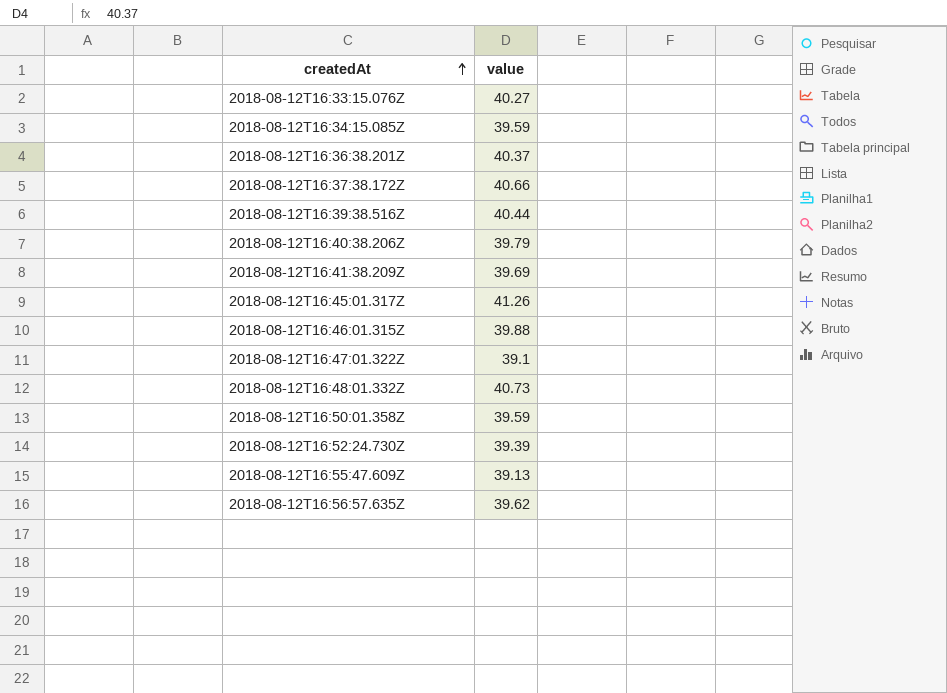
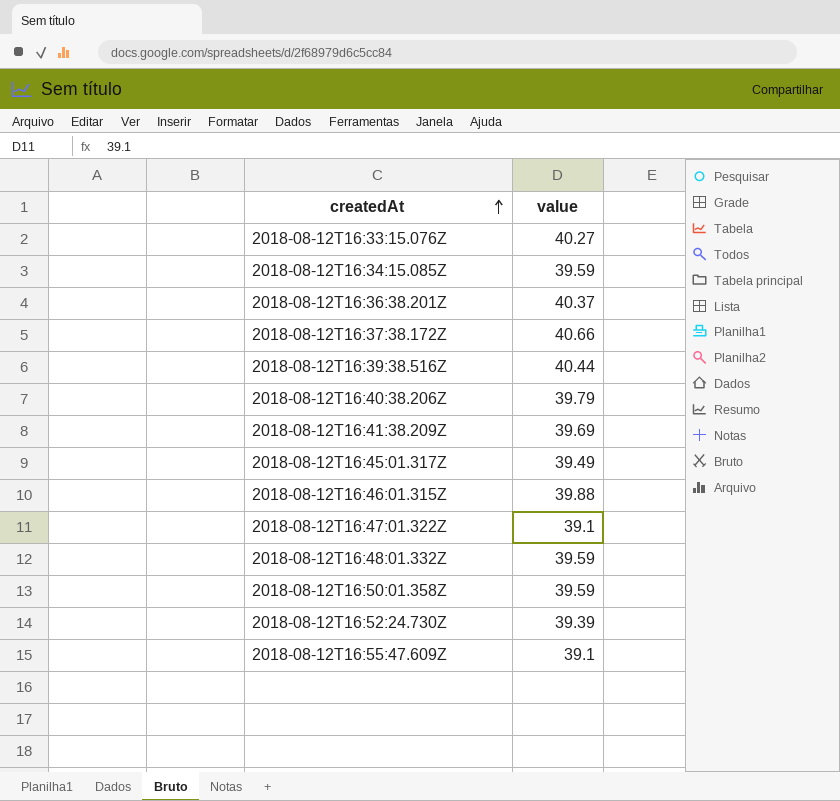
row 2018-08-12T16:56:57.635Z: 39.62 -> none
2018-08-12T16:45:01.317Z | value: 41.26 -> 39.49
2018-08-12T16:48:01.332Z | value: 40.73 -> 39.59
2018-08-12T16:55:47.609Z | value: 39.13 -> 39.1

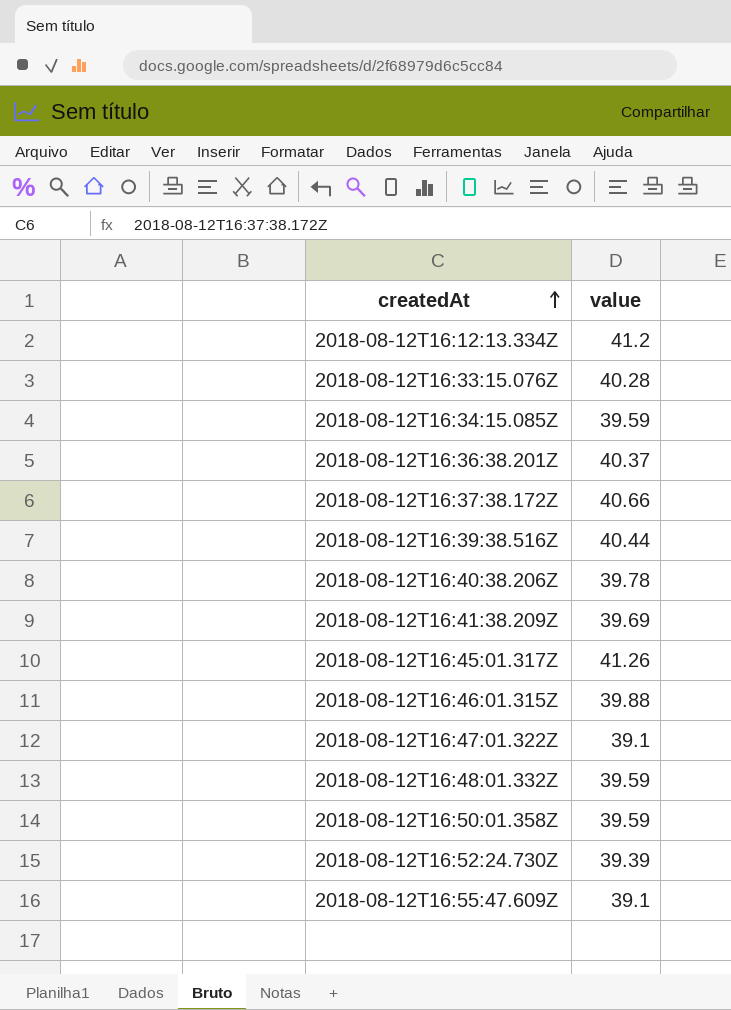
row 2018-08-12T16:12:13.334Z: none -> 41.2
2018-08-12T16:33:15.076Z | value: 40.27 -> 40.28
2018-08-12T16:40:38.206Z | value: 39.79 -> 39.78
2018-08-12T16:45:01.317Z | value: 39.49 -> 41.26

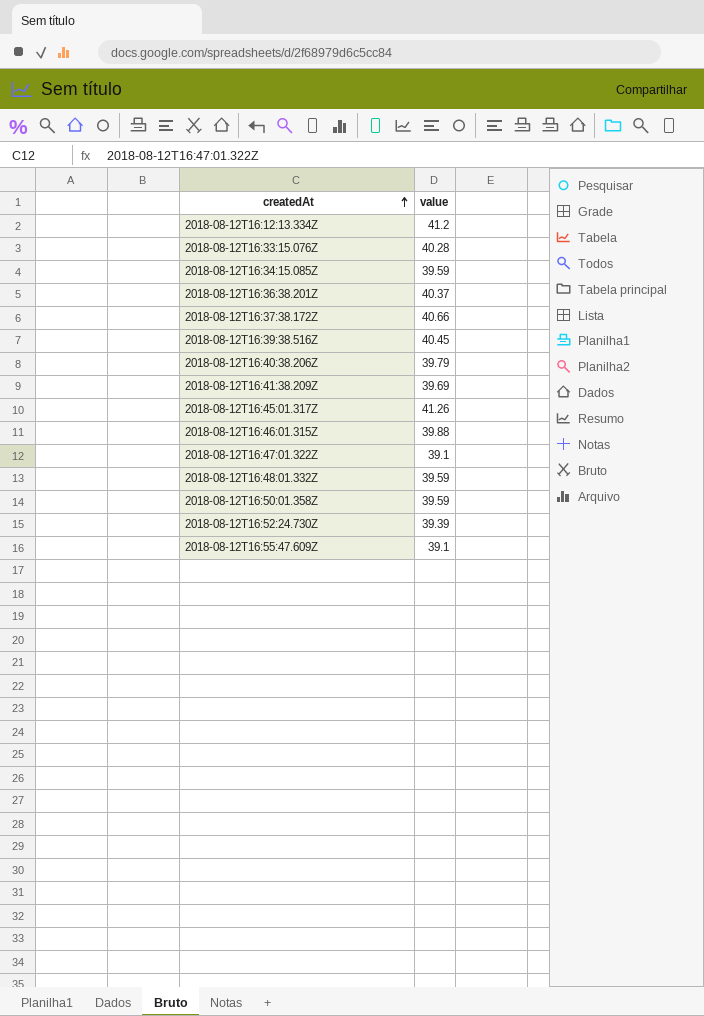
2018-08-12T16:39:38.516Z | value: 40.44 -> 40.45
2018-08-12T16:40:38.206Z | value: 39.78 -> 39.79

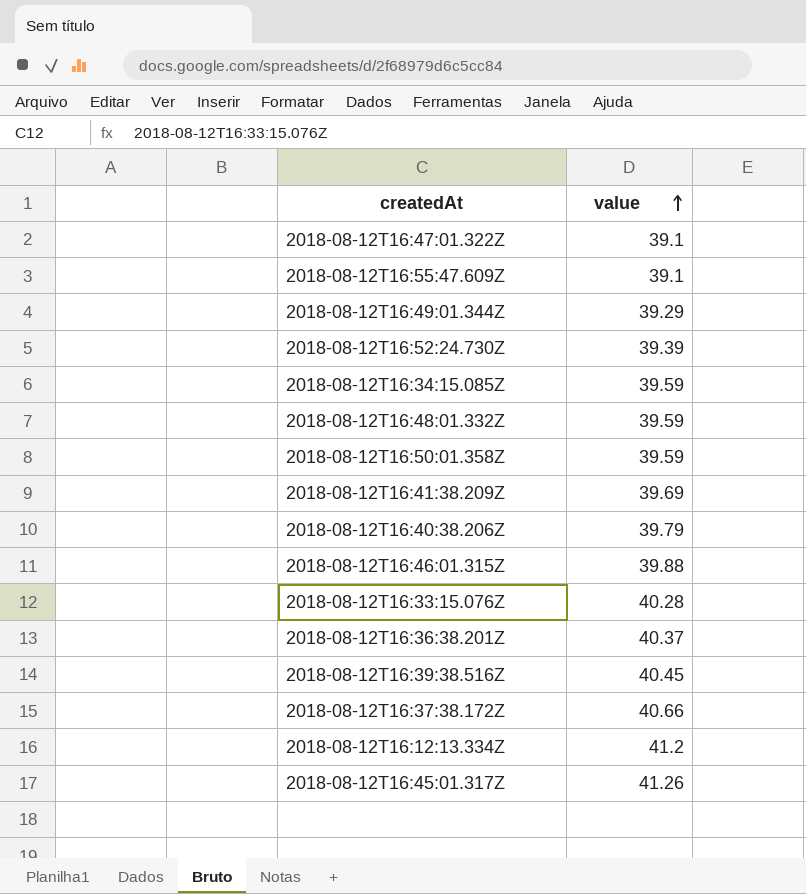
row order: createdAt ascending -> value ascending
row 2018-08-12T16:49:01.344Z: none -> 39.29

